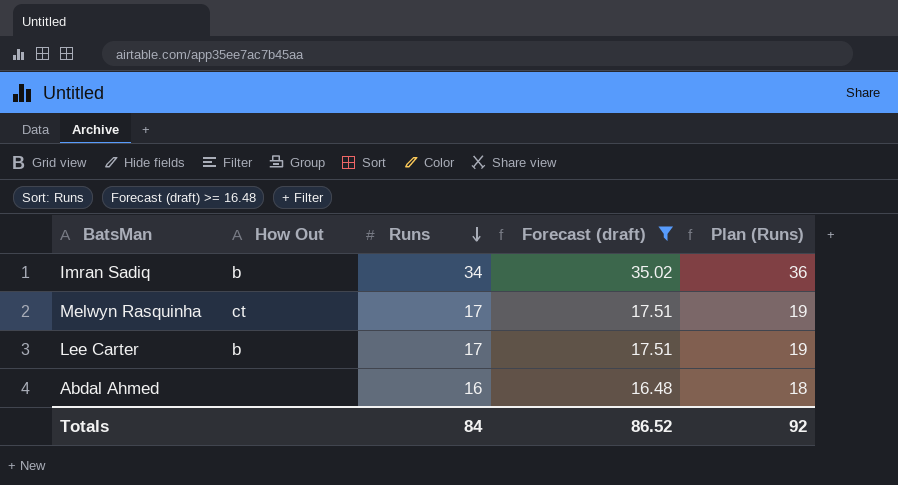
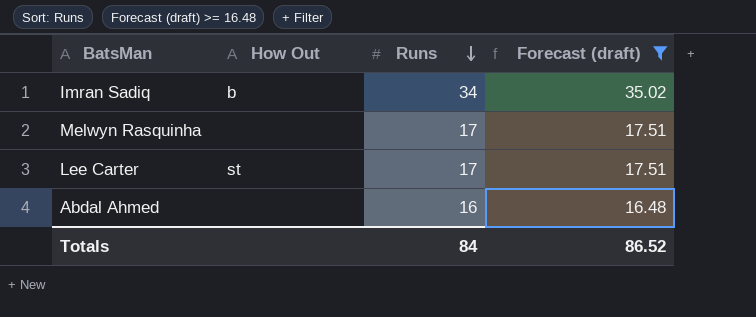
column Plan (Runs) | formula: [Runs] + 2 -> none
Melwyn Rasquinha | How Out: ct -> none
Lee Carter | How Out: b -> st

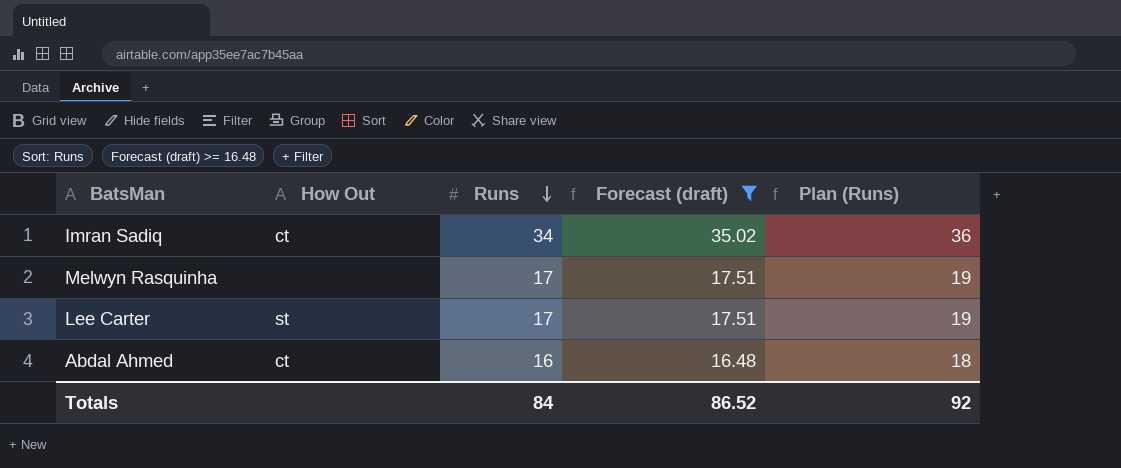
column Plan (Runs) | formula: none -> [Runs] + 2
Imran Sadiq | How Out: b -> ct
Abdal Ahmed | How Out: none -> ct

